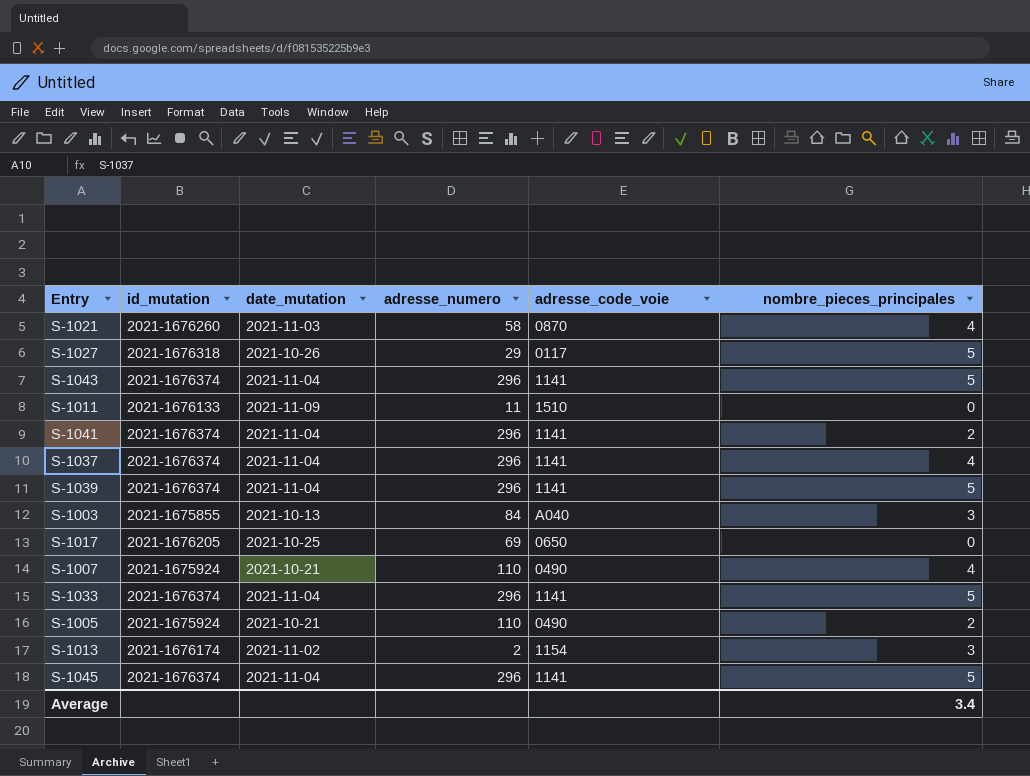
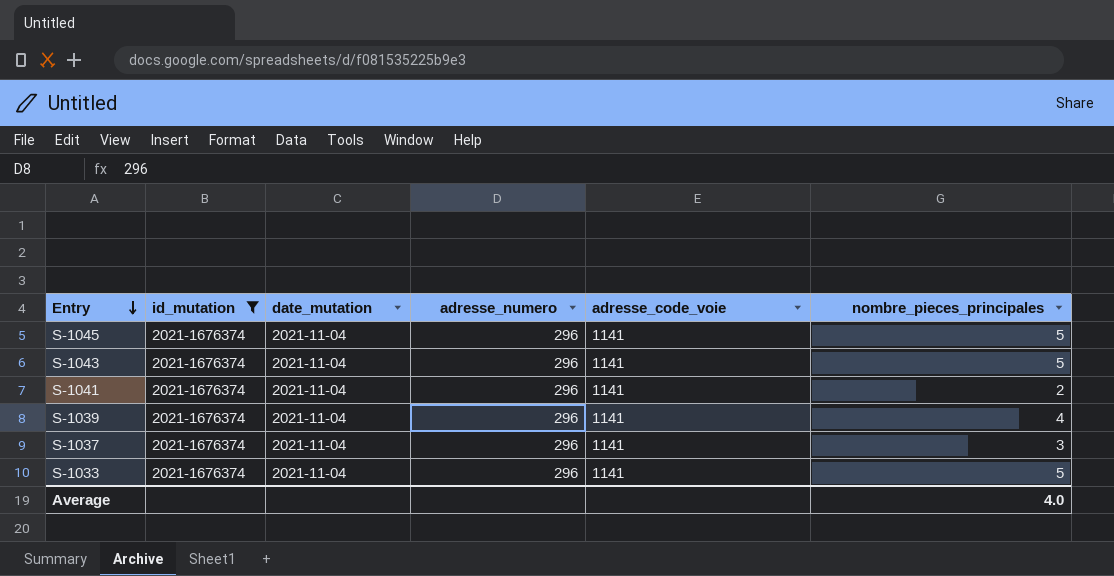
filter: none -> id_mutation = 2021-1676374
row order: none -> Entry descending
S-1039 | nombre_pieces_principales: 5 -> 4
S-1037 | nombre_pieces_principales: 4 -> 3
Average | nombre_pieces_principales: 3.4 -> 4.0

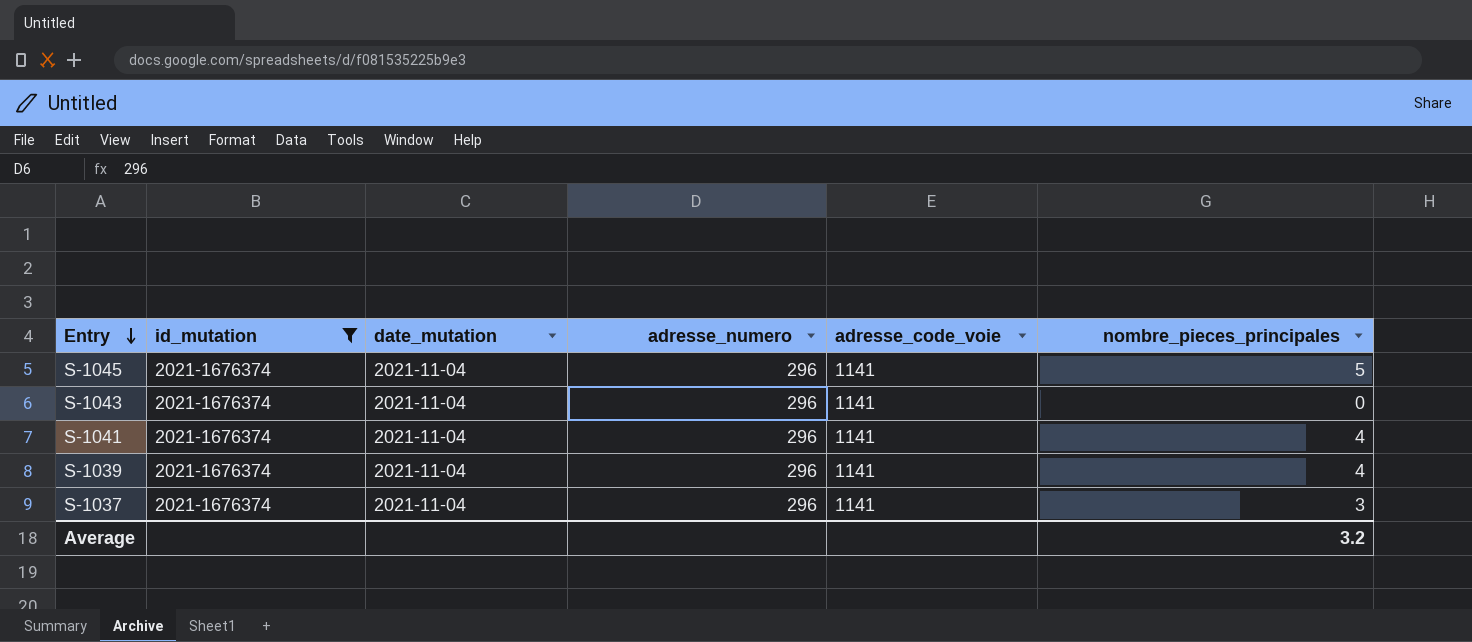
row S-1033: 2021-1676374 | 2021-11-04 | 296 | 1141 | 5 -> none
S-1043 | nombre_pieces_principales: 5 -> 0
S-1041 | nombre_pieces_principales: 2 -> 4
Average | nombre_pieces_principales: 4.0 -> 3.2

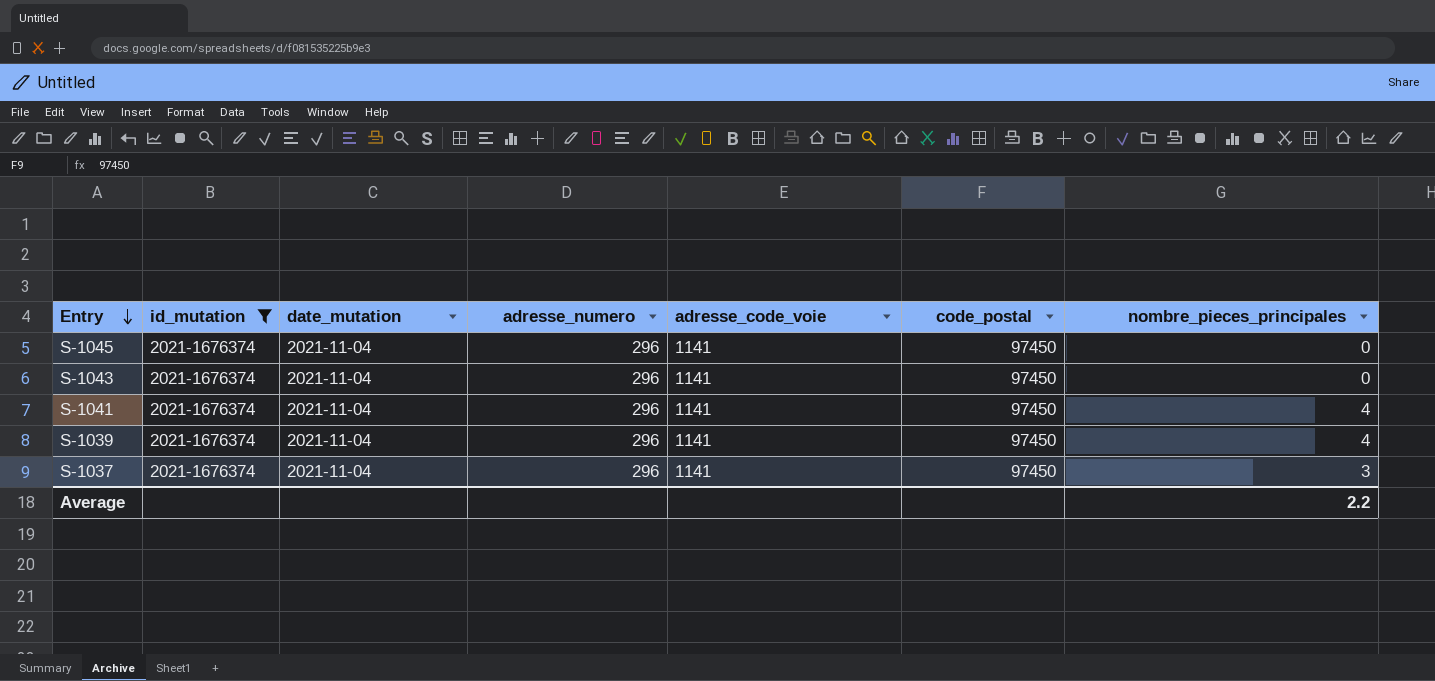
column code_postal | position: none -> 6
S-1045 | nombre_pieces_principales: 5 -> 0
Average | nombre_pieces_principales: 3.2 -> 2.2

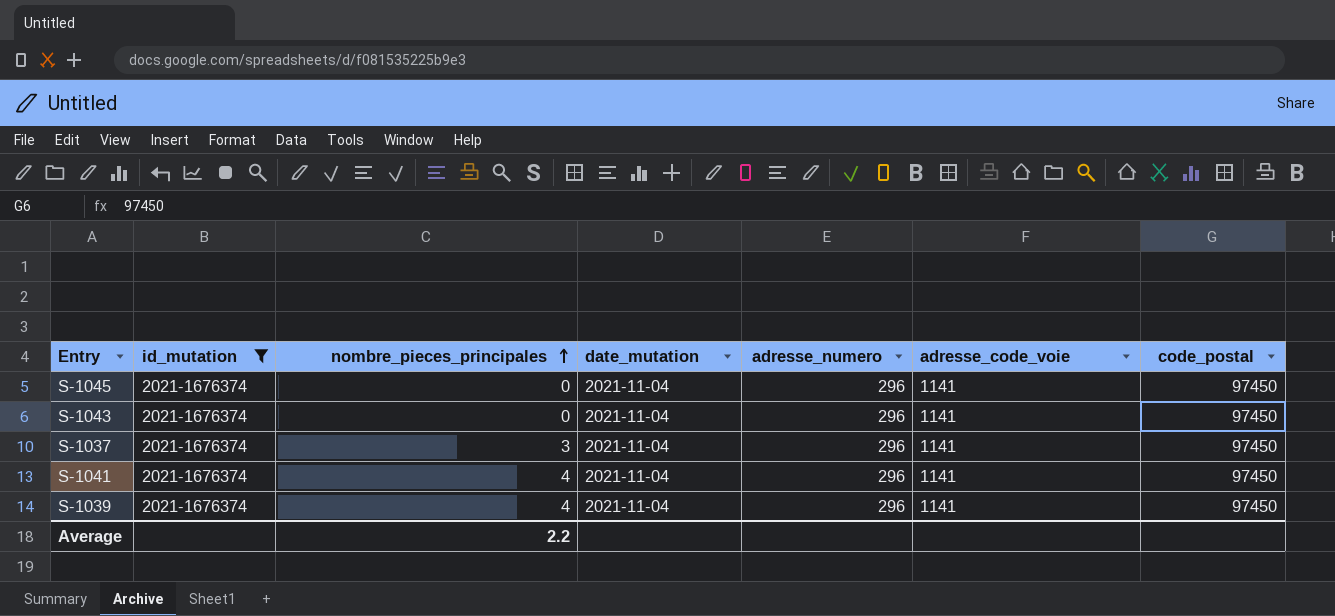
row order: Entry descending -> nombre_pieces_principales ascending
column nombre_pieces_principales | position: 7 -> 3

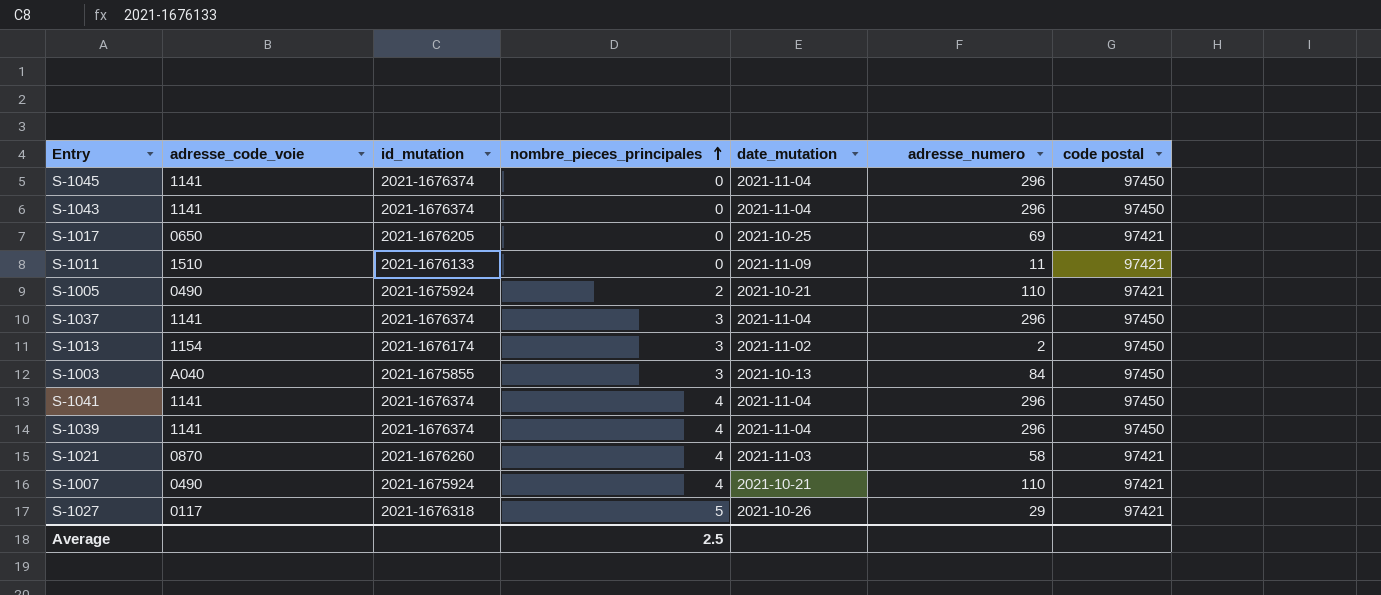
filter: id_mutation = 2021-1676374 -> none
column adresse_code_voie | position: 6 -> 2
column name: code_postal -> code postal
Average | nombre_pieces_principales: 2.2 -> 2.5

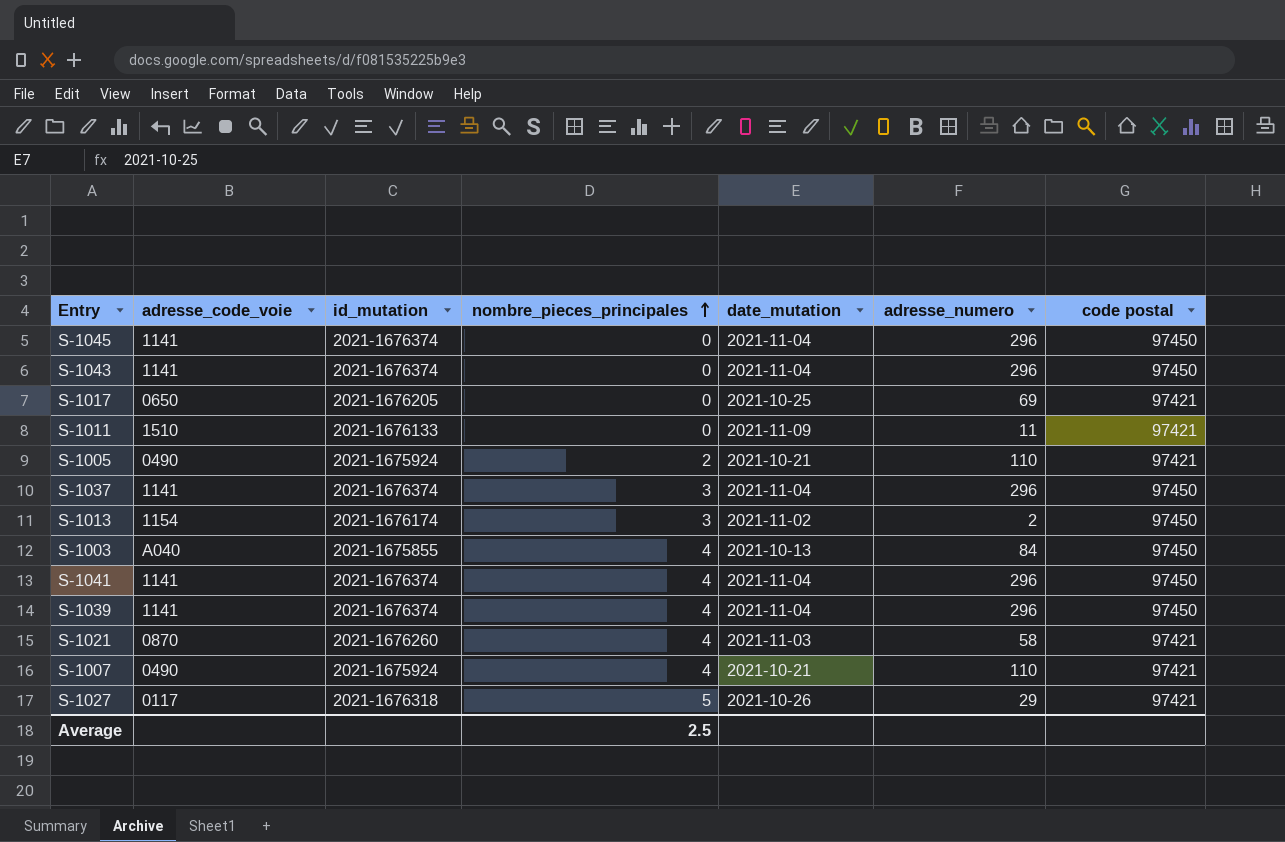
S-1003 | nombre_pieces_principales: 3 -> 4

